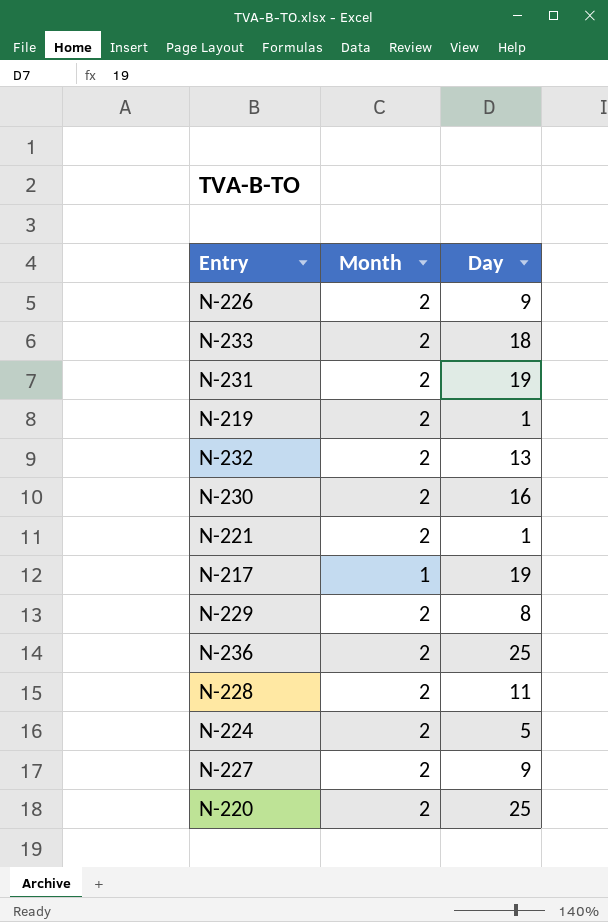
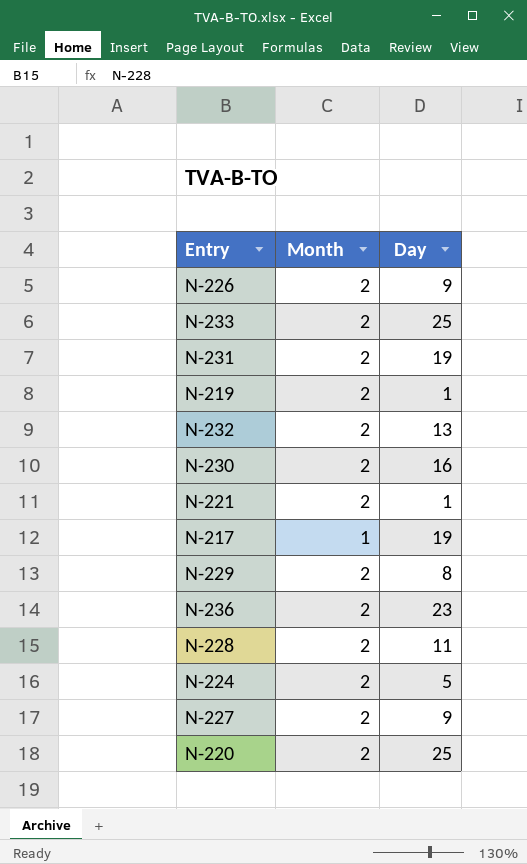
N-233 | Day: 18 -> 25
N-236 | Day: 25 -> 23

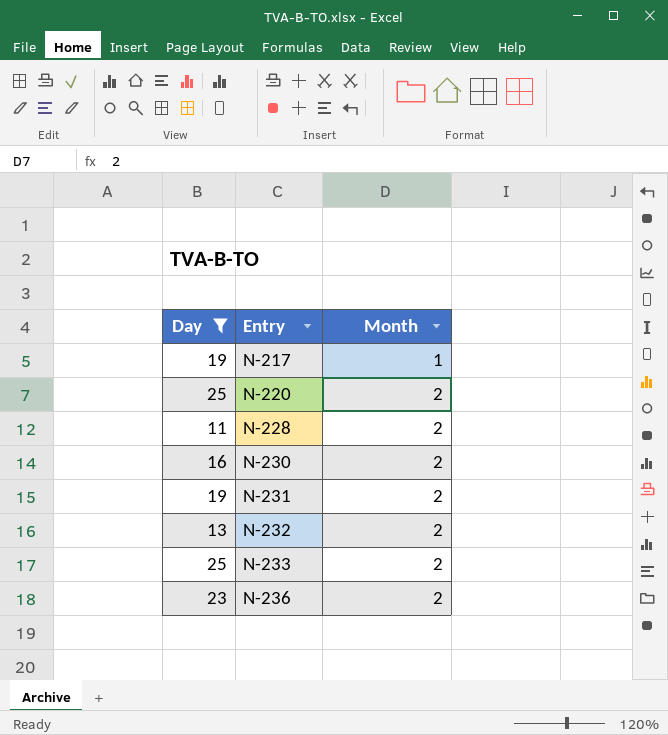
filter: none -> Day >= 11
row order: none -> Entry ascending
column Day | position: 3 -> 1

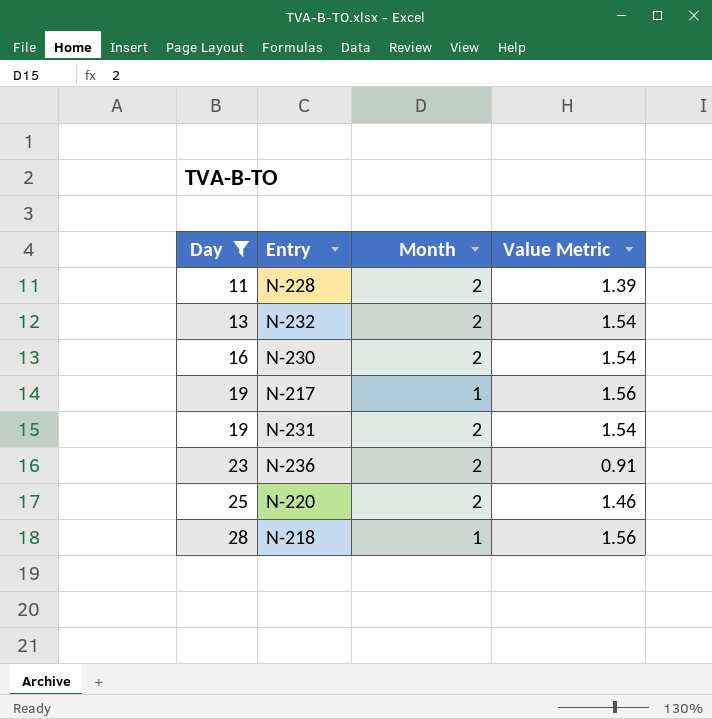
row order: Entry ascending -> Day ascending
column Value Metric | position: none -> 4
row N-233: 25 | 2 -> none
row N-218: none -> 28 | 1 | 1.56

